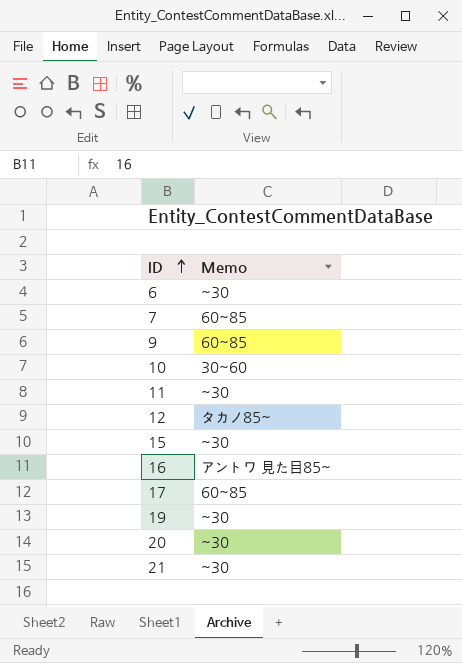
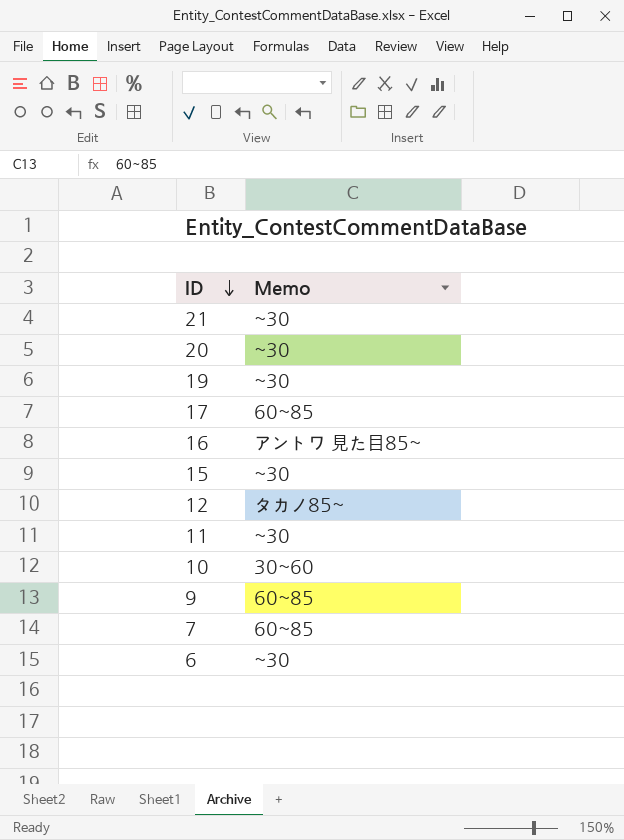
row order: ID ascending -> ID descending

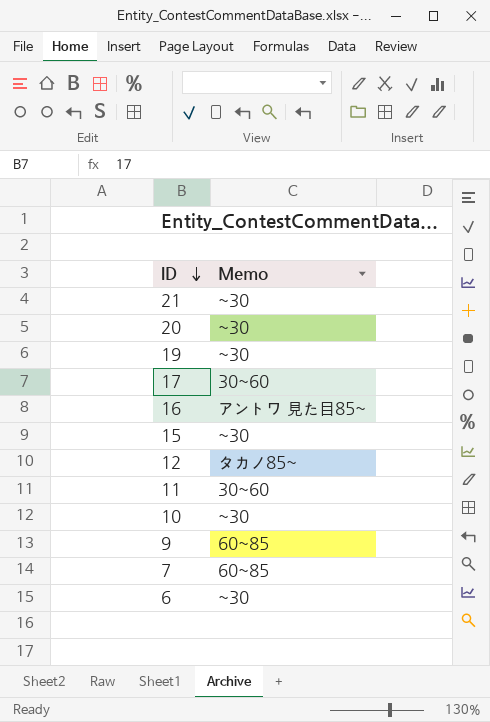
17 | Memo: 60~85 -> 30~60
11 | Memo: ~30 -> 30~60
10 | Memo: 30~60 -> ~30

